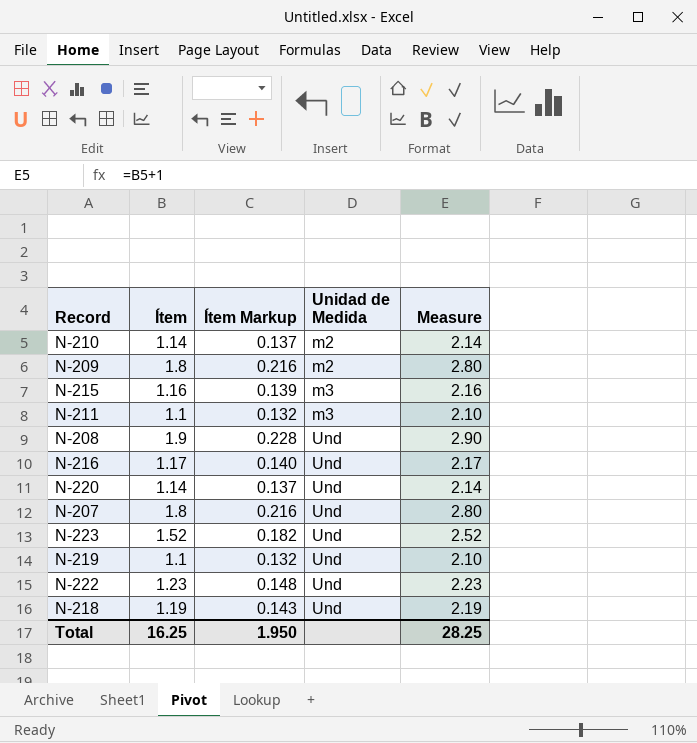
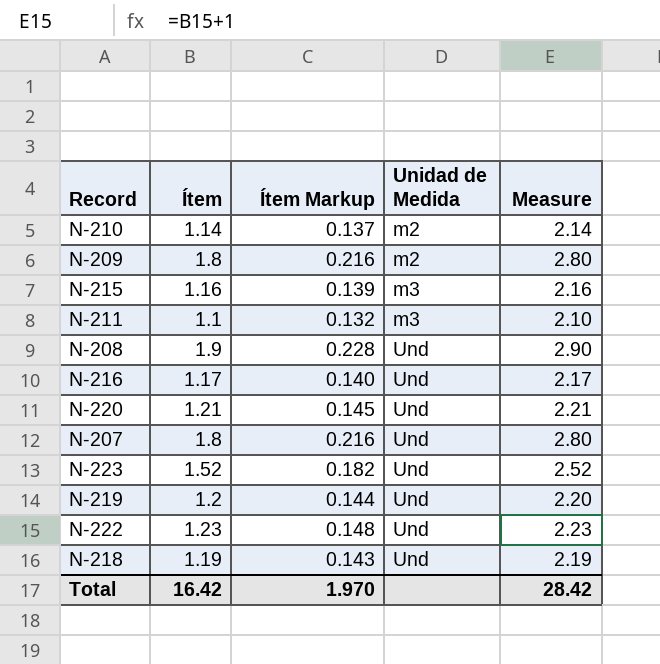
N-220 | Ítem: 1.14 -> 1.21
N-220 | Ítem Markup: 0.137 -> 0.145
N-220 | Measure: 2.14 -> 2.21
N-219 | Ítem: 1.1 -> 1.2
N-219 | Ítem Markup: 0.132 -> 0.144
N-219 | Measure: 2.10 -> 2.20
Total | Ítem: 16.25 -> 16.42
Total | Ítem Markup: 1.950 -> 1.970
Total | Measure: 28.25 -> 28.42

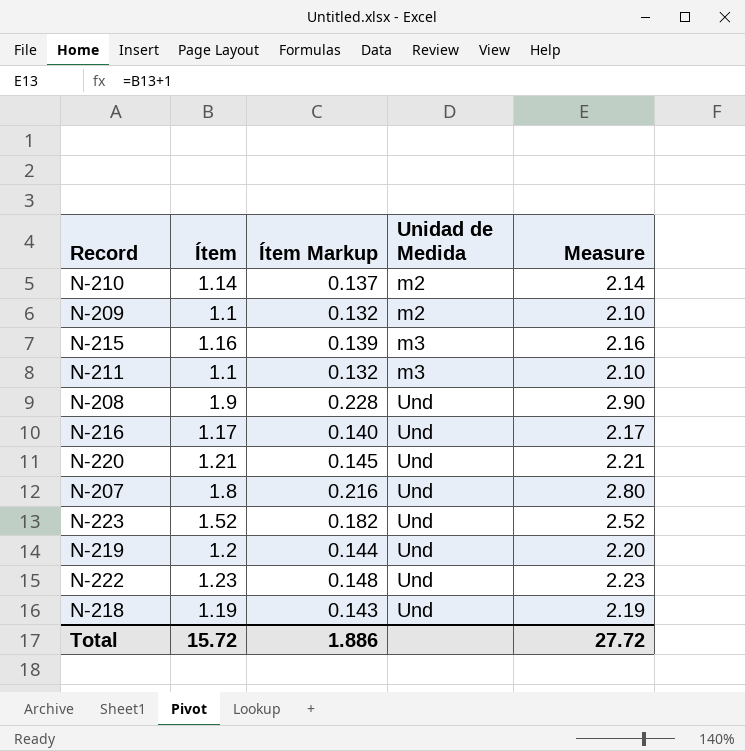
N-209 | Ítem: 1.8 -> 1.1
N-209 | Ítem Markup: 0.216 -> 0.132
N-209 | Measure: 2.80 -> 2.10
Total | Ítem: 16.42 -> 15.72
Total | Ítem Markup: 1.970 -> 1.886
Total | Measure: 28.42 -> 27.72

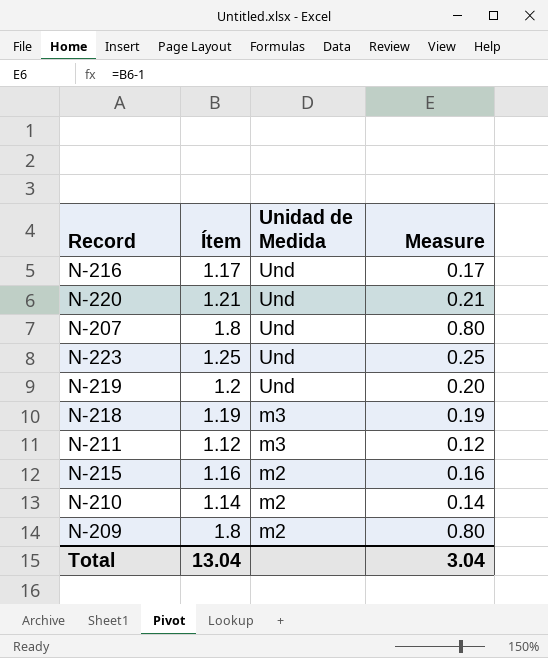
row order: Unidad de Medida ascending -> Unidad de Medida descending
column Ítem Markup | formula: [Ítem] * 0.12 -> none
column Measure | formula: [Ítem] + 1 -> [Ítem] - 1
row N-208: 1.9 | 0.228 | Und | 2.90 -> none
row N-222: 1.23 | 0.148 | Und | 2.23 -> none
N-223 | Ítem: 1.52 -> 1.25
N-218 | Unidad de Medida: Und -> m3
N-211 | Ítem: 1.1 -> 1.12
N-215 | Unidad de Medida: m3 -> m2
N-209 | Ítem: 1.1 -> 1.8
Total | Ítem: 15.72 -> 13.04
Total | Measure: 27.72 -> 3.04

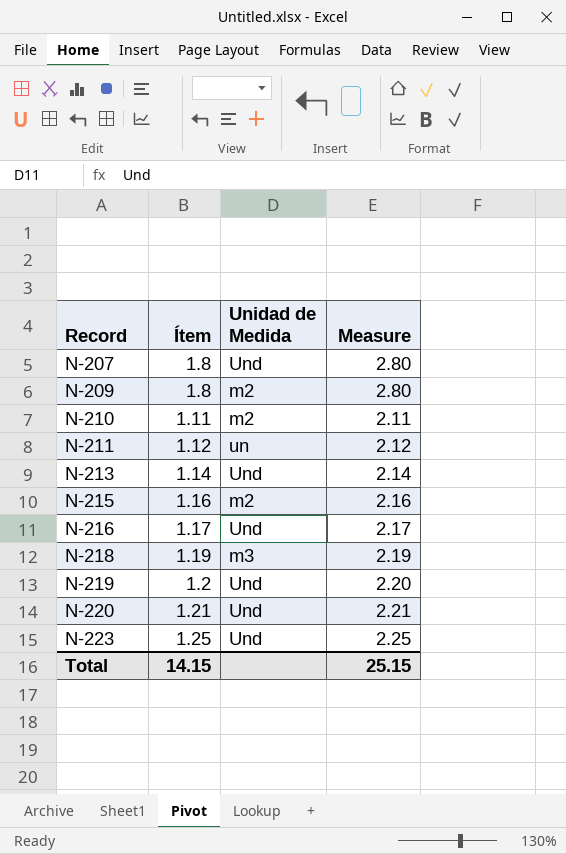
row order: Unidad de Medida descending -> Record ascending
column Measure | formula: [Ítem] - 1 -> [Ítem] + 1
N-210 | Ítem: 1.14 -> 1.11
N-211 | Unidad de Medida: m3 -> un
row N-213: none -> 1.14 | Und | 2.14
Total | Ítem: 13.04 -> 14.15
Total | Measure: 3.04 -> 25.15

